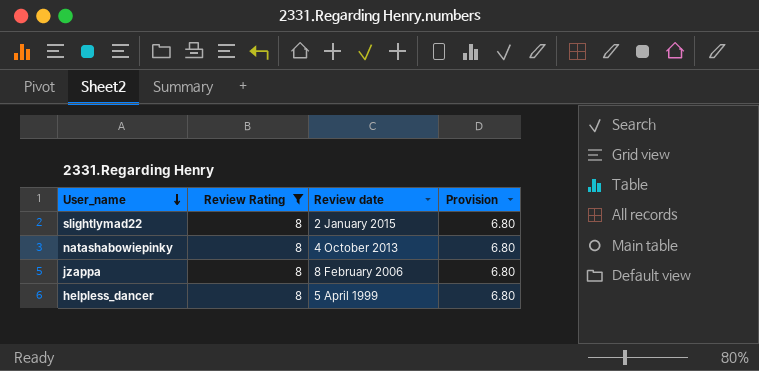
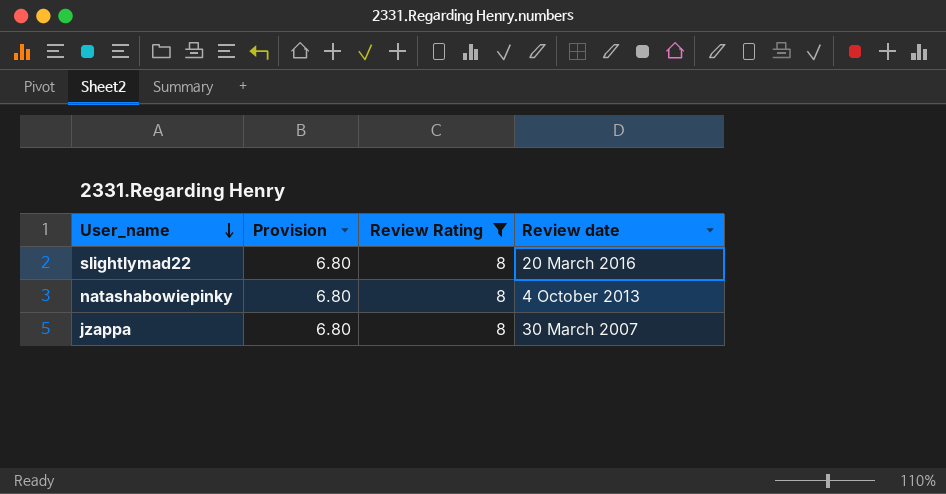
column Provision | position: 4 -> 2
row helpless_dancer: 8 | 5 April 1999 | 6.80 -> none
slightlymad22 | Review date: 2 January 2015 -> 20 March 2016
jzappa | Review date: 8 February 2006 -> 30 March 2007

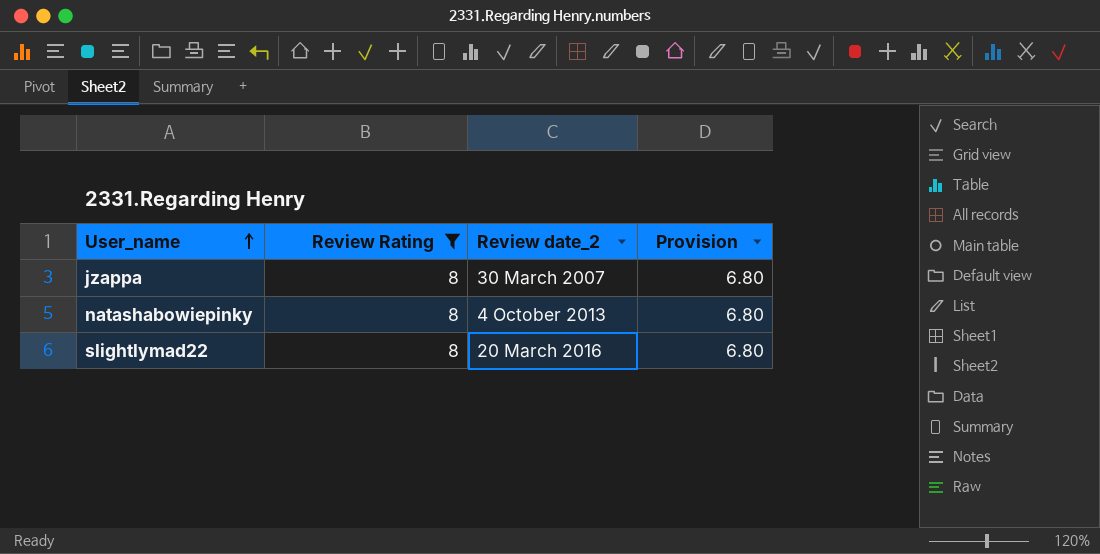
row order: User_name descending -> User_name ascending
column name: Review date -> Review date_2
column Provision | position: 2 -> 4

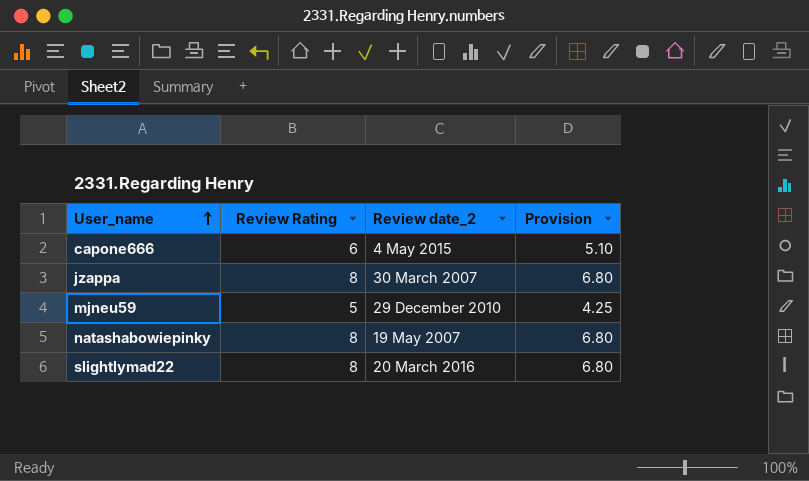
filter: Review Rating = 8 -> none
natashabowiepinky | Review date_2: 4 October 2013 -> 19 May 2007

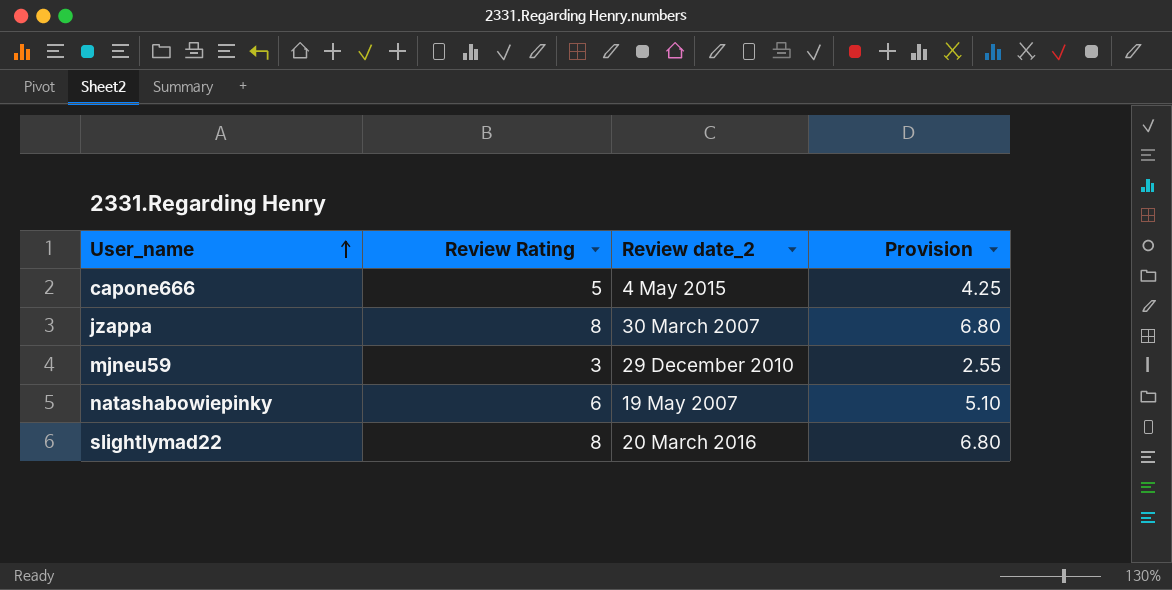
capone666 | Review Rating: 6 -> 5
capone666 | Provision: 5.10 -> 4.25
mjneu59 | Review Rating: 5 -> 3
mjneu59 | Provision: 4.25 -> 2.55
natashabowiepinky | Review Rating: 8 -> 6
natashabowiepinky | Provision: 6.80 -> 5.10

